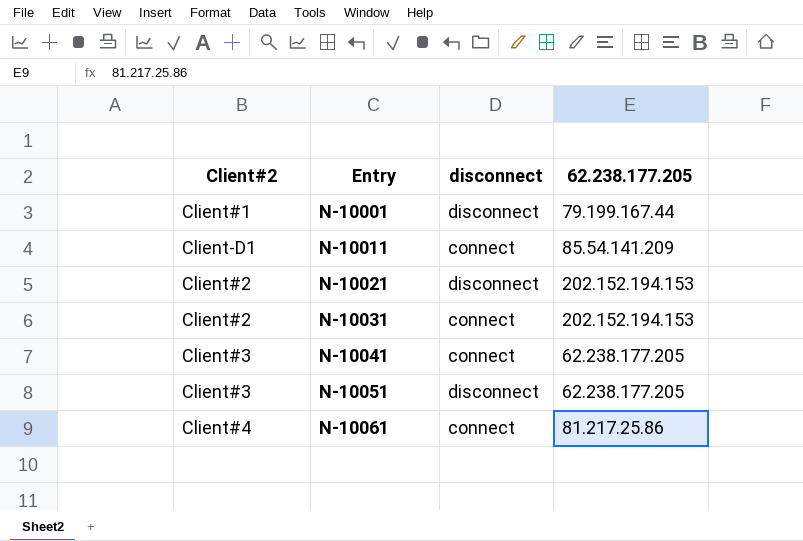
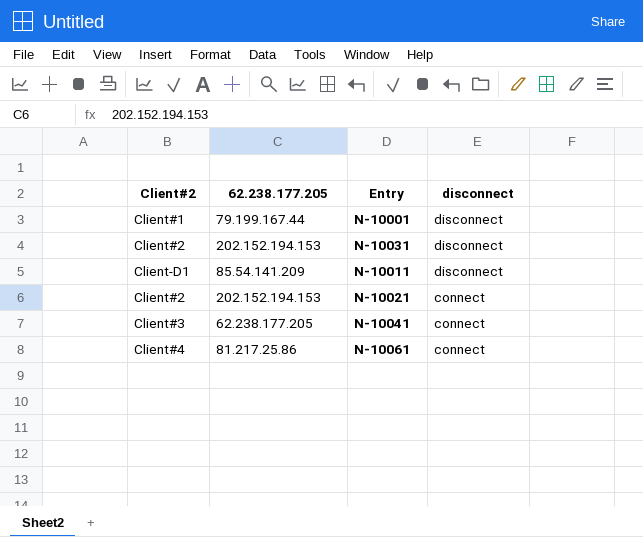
row order: Entry ascending -> disconnect descending
column 62.238.177.205 | position: 4 -> 2
row N-10051: Client#3 | disconnect | 62.238.177.205 -> none
N-10031 | disconnect: connect -> disconnect
N-10011 | disconnect: connect -> disconnect
N-10021 | disconnect: disconnect -> connect

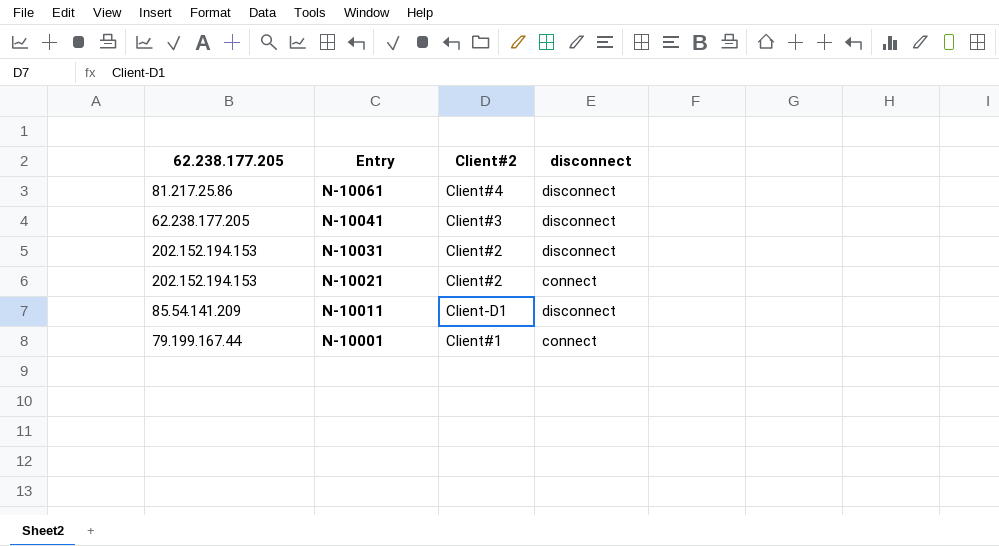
row order: disconnect descending -> Entry descending
column Client#2 | position: 1 -> 3
N-10061 | disconnect: connect -> disconnect
N-10041 | disconnect: connect -> disconnect
N-10001 | disconnect: disconnect -> connect

